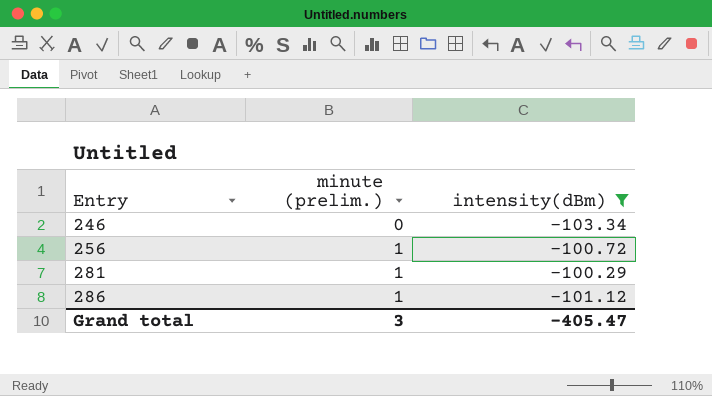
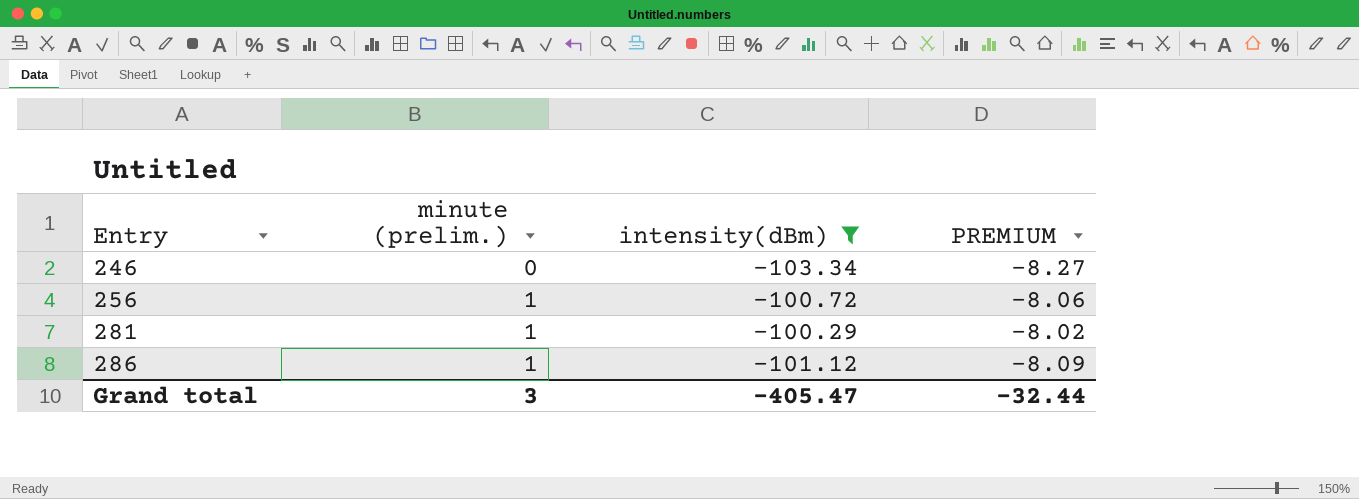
column PREMIUM | formula: none -> [intensity(dBm)] * 0.08

